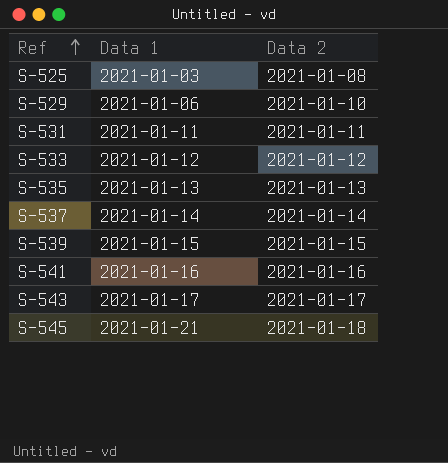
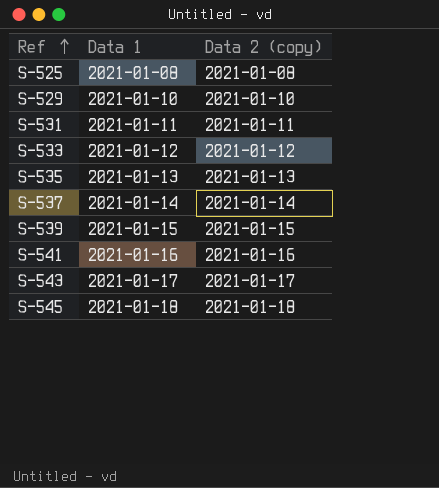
column name: Data 2 -> Data 2 (copy)
S-525 | Data 1: 2021-01-03 -> 2021-01-08
S-529 | Data 1: 2021-01-06 -> 2021-01-10
S-545 | Data 1: 2021-01-21 -> 2021-01-18

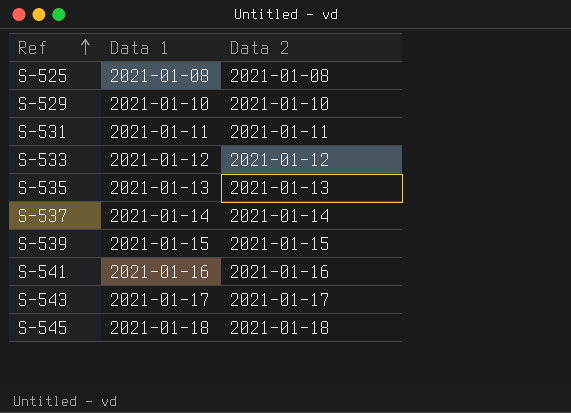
column name: Data 2 (copy) -> Data 2

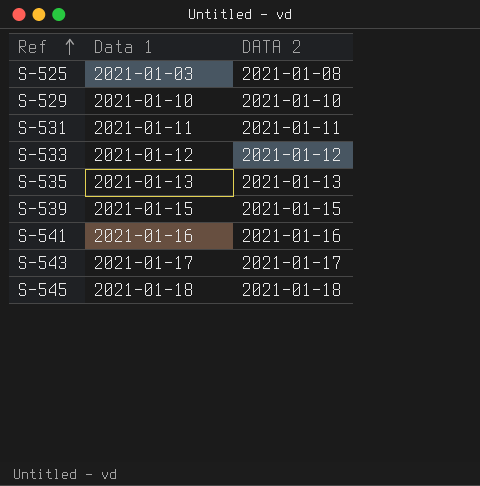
column name: Data 2 -> DATA 2
row S-537: 2021-01-14 | 2021-01-14 -> none
S-525 | Data 1: 2021-01-08 -> 2021-01-03

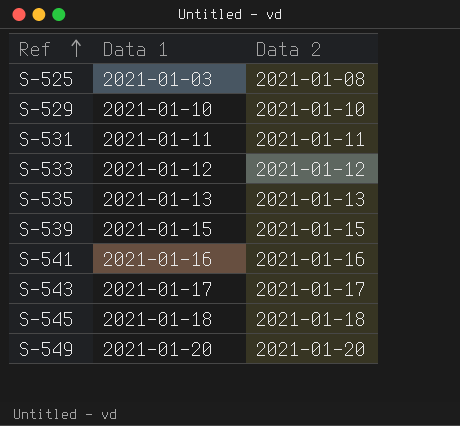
column name: DATA 2 -> Data 2
row S-549: none -> 2021-01-20 | 2021-01-20

